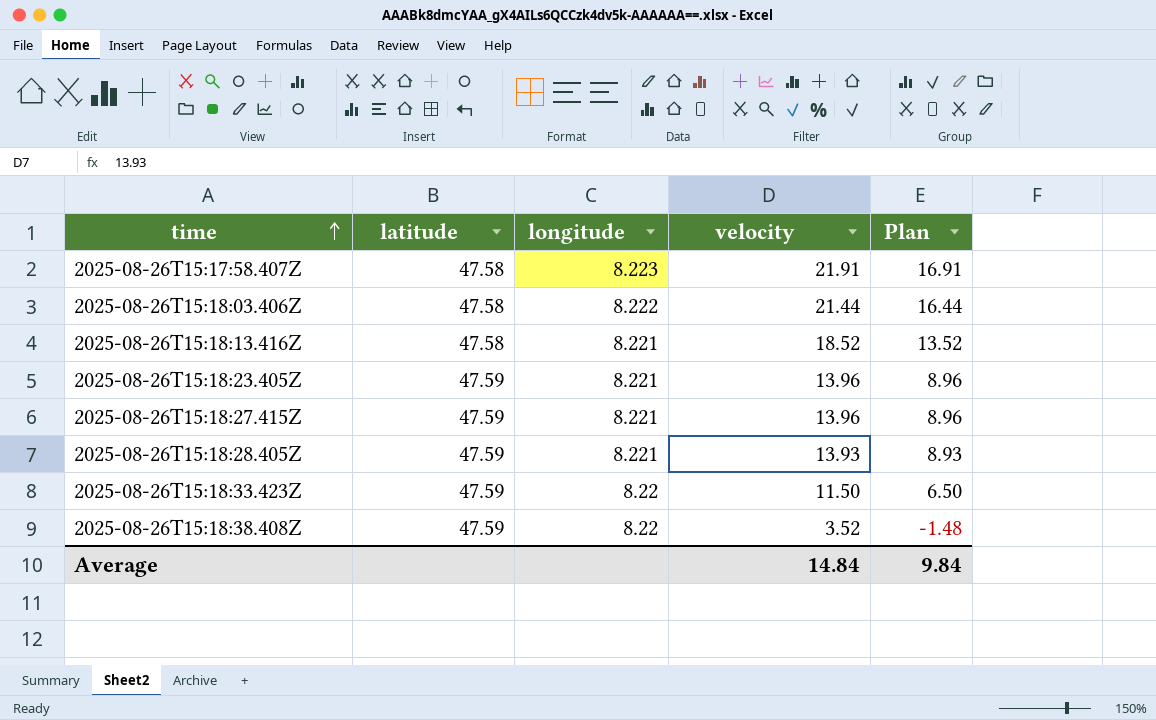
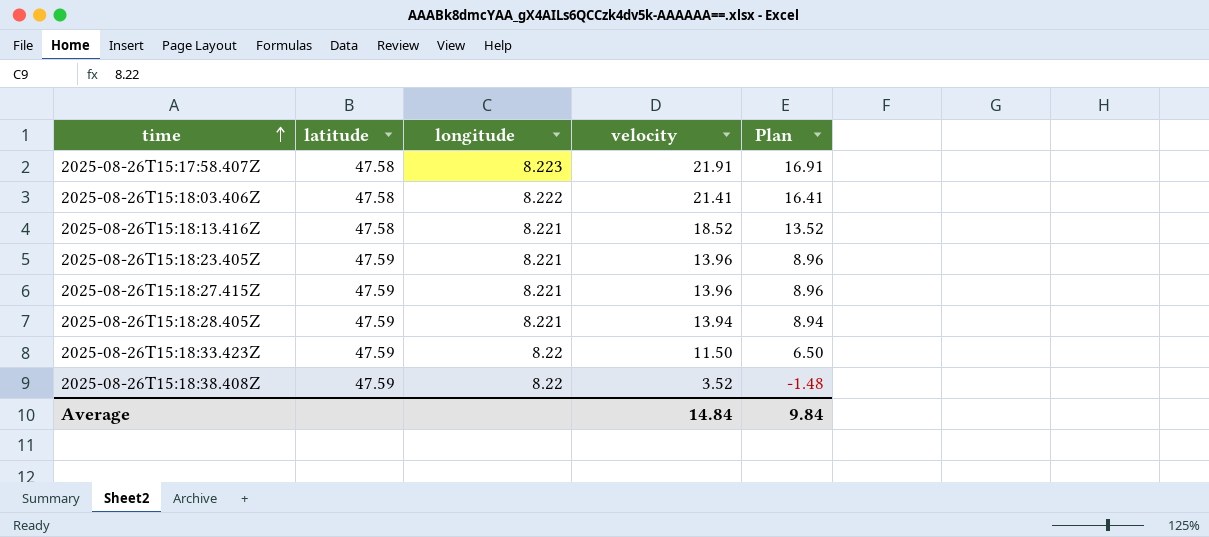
2025-08-26T15:18:03.406Z | velocity: 21.44 -> 21.41
2025-08-26T15:18:03.406Z | Plan: 16.44 -> 16.41
2025-08-26T15:18:28.405Z | velocity: 13.93 -> 13.94
2025-08-26T15:18:28.405Z | Plan: 8.93 -> 8.94

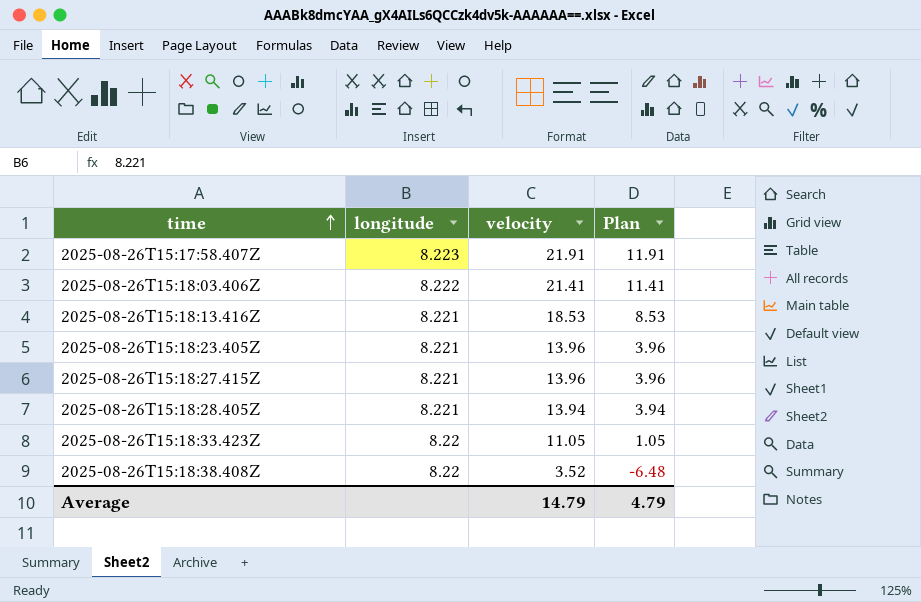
column latitude | position: 2 -> none
column Plan | formula: [velocity] - 5 -> [velocity] - 10
2025-08-26T15:18:13.416Z | velocity: 18.52 -> 18.53
2025-08-26T15:18:33.423Z | velocity: 11.50 -> 11.05
Average | velocity: 14.84 -> 14.79
Average | Plan: 9.84 -> 4.79

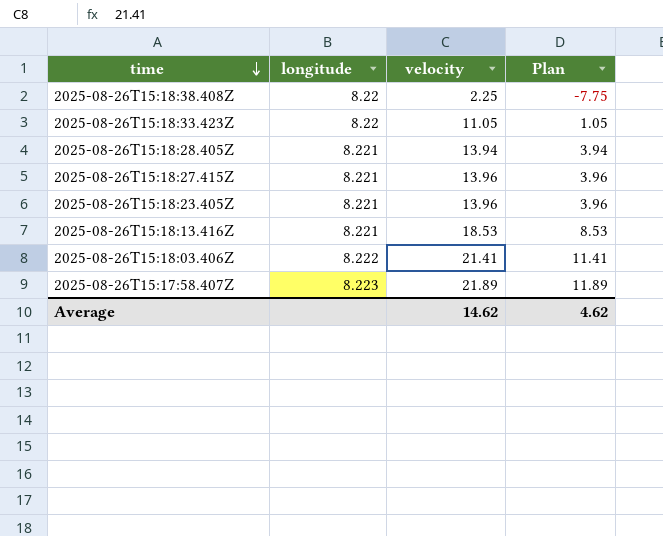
row order: time ascending -> time descending
2025-08-26T15:18:38.408Z | velocity: 3.52 -> 2.25
2025-08-26T15:18:38.408Z | Plan: -6.48 -> -7.75
2025-08-26T15:17:58.407Z | velocity: 21.91 -> 21.89
2025-08-26T15:17:58.407Z | Plan: 11.91 -> 11.89
Average | velocity: 14.79 -> 14.62
Average | Plan: 4.79 -> 4.62

